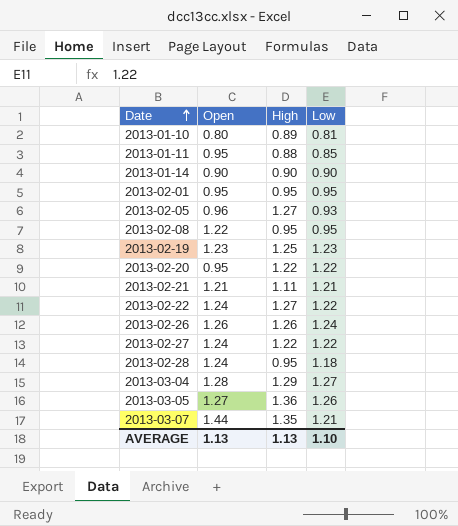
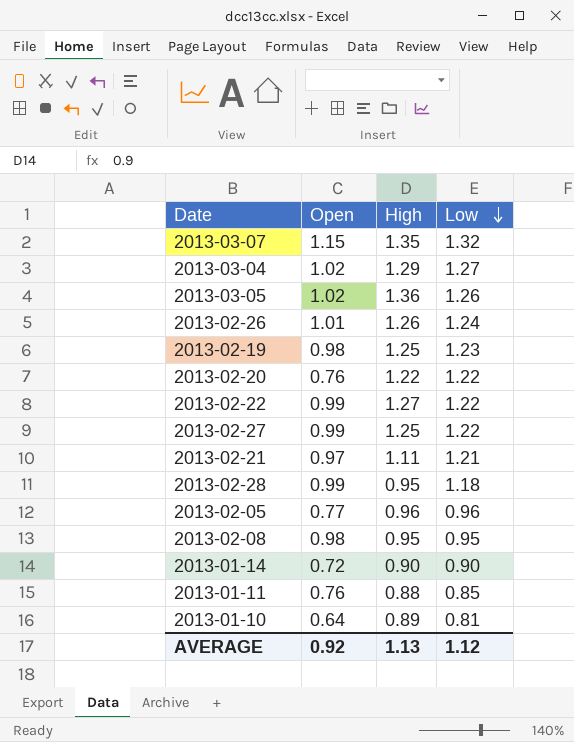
row order: Date ascending -> Low descending
row 2013-02-01: 0.95 | 0.95 | 0.95 -> none
2013-03-07 | Open: 1.44 -> 1.15
2013-03-07 | Low: 1.21 -> 1.32
2013-03-04 | Open: 1.28 -> 1.02
2013-03-05 | Open: 1.27 -> 1.02
2013-02-26 | Open: 1.26 -> 1.01
2013-02-19 | Open: 1.23 -> 0.98
2013-02-20 | Open: 0.95 -> 0.76
2013-02-22 | Open: 1.24 -> 0.99
2013-02-27 | Open: 1.24 -> 0.99
2013-02-27 | High: 1.22 -> 1.25
2013-02-21 | Open: 1.21 -> 0.97
2013-02-28 | Open: 1.24 -> 0.99
2013-02-05 | Open: 0.96 -> 0.77
2013-02-05 | High: 1.27 -> 0.96
2013-02-05 | Low: 0.93 -> 0.96
2013-02-08 | Open: 1.22 -> 0.98
2013-01-14 | Open: 0.90 -> 0.72
2013-01-11 | Open: 0.95 -> 0.76
2013-01-10 | Open: 0.80 -> 0.64
AVERAGE | Open: 1.13 -> 0.92
AVERAGE | Low: 1.10 -> 1.12

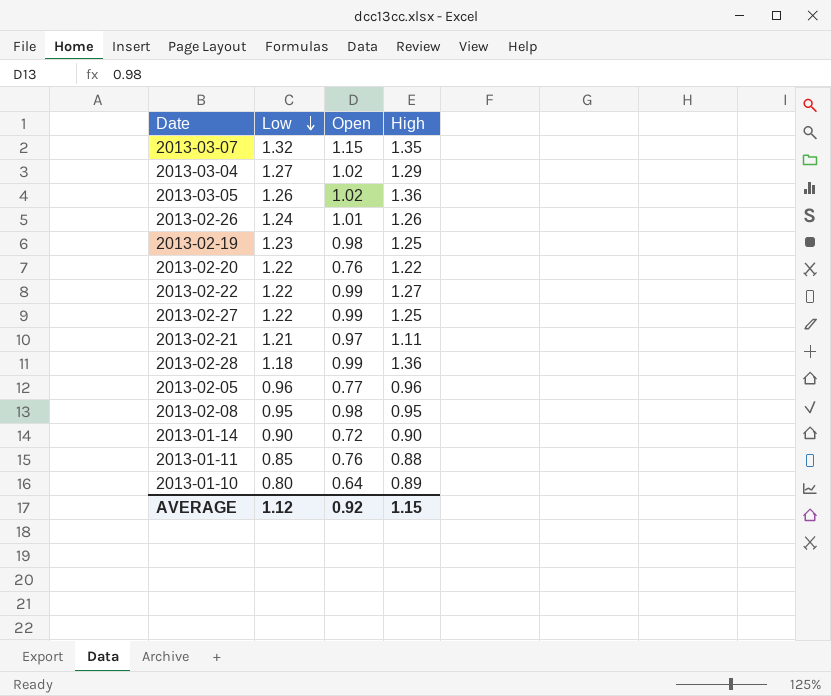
column Low | position: 4 -> 2
2013-02-28 | High: 0.95 -> 1.36
2013-01-10 | Low: 0.81 -> 0.80
AVERAGE | High: 1.13 -> 1.15

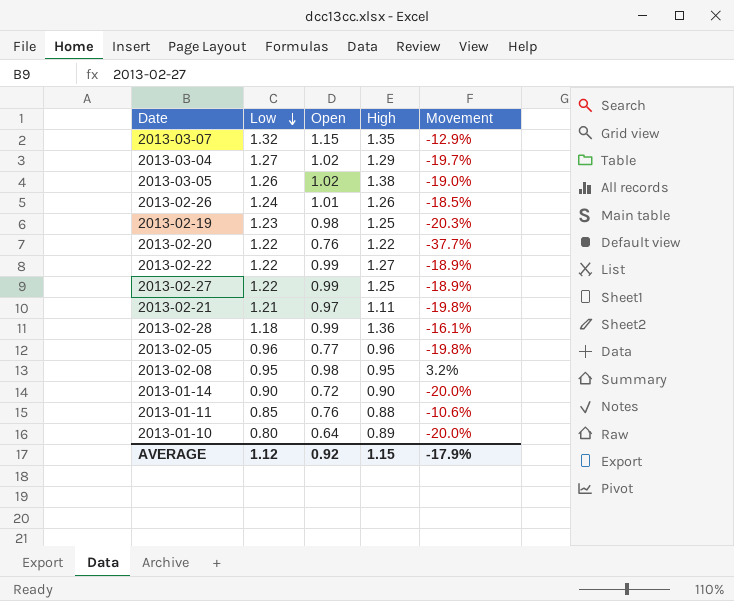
column Movement | formula: none -> ([Open] - [Low]) / [Low]
2013-03-05 | High: 1.36 -> 1.38

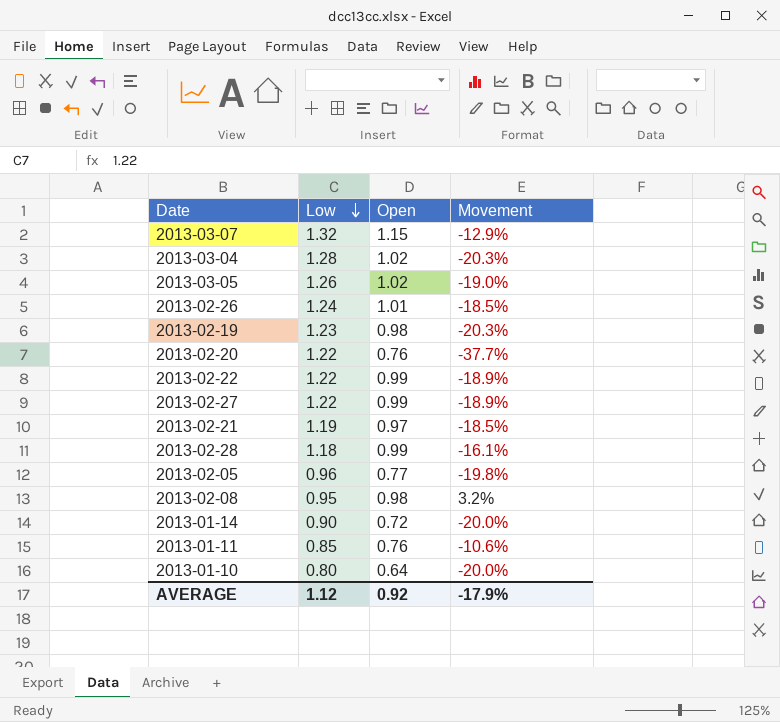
column High | position: 4 -> none
2013-03-04 | Low: 1.27 -> 1.28
2013-03-04 | Movement: -19.7% -> -20.3%
2013-02-21 | Low: 1.21 -> 1.19
2013-02-21 | Movement: -19.8% -> -18.5%

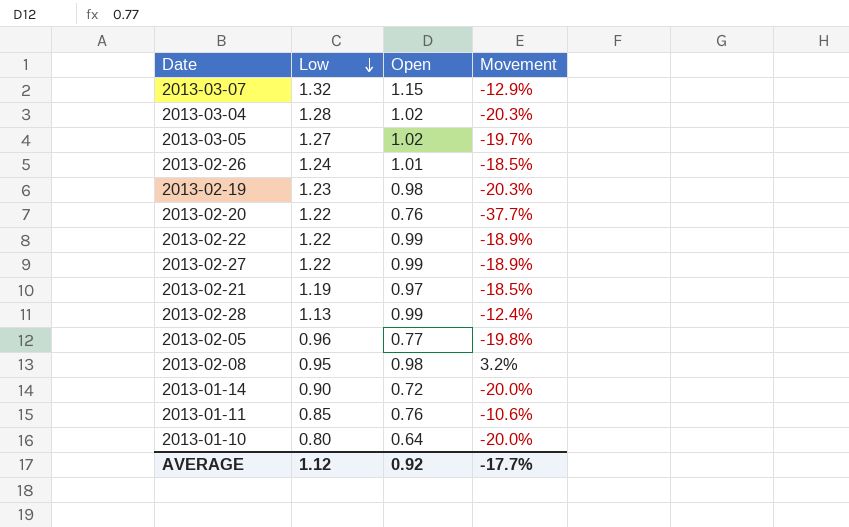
2013-03-05 | Low: 1.26 -> 1.27
2013-03-05 | Movement: -19.0% -> -19.7%
2013-02-28 | Low: 1.18 -> 1.13
2013-02-28 | Movement: -16.1% -> -12.4%
AVERAGE | Movement: -17.9% -> -17.7%

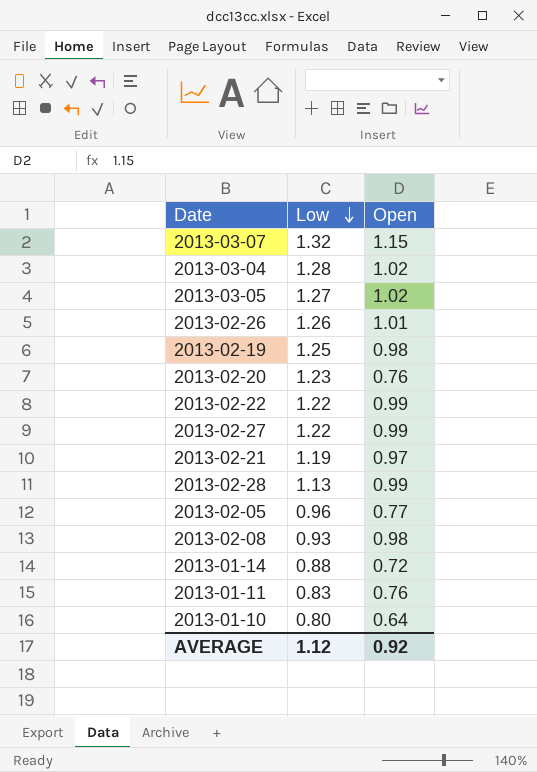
column Movement | formula: ([Open] - [Low]) / [Low] -> none
2013-02-26 | Low: 1.24 -> 1.26
2013-02-19 | Low: 1.23 -> 1.25
2013-02-20 | Low: 1.22 -> 1.23
2013-02-08 | Low: 0.95 -> 0.93
2013-01-14 | Low: 0.90 -> 0.88
2013-01-11 | Low: 0.85 -> 0.83

